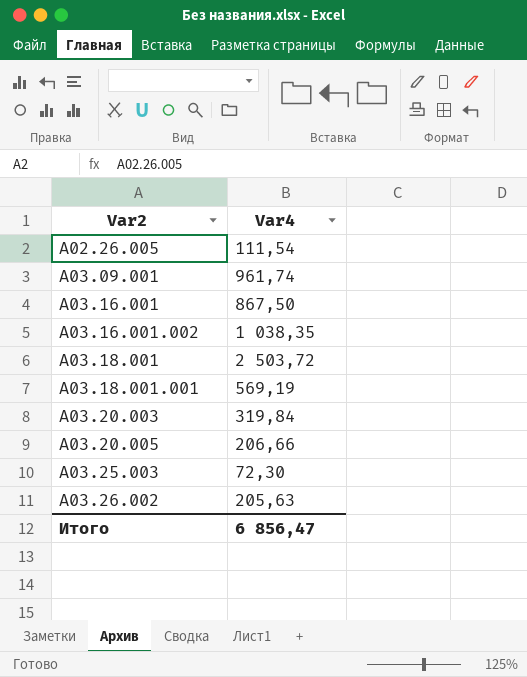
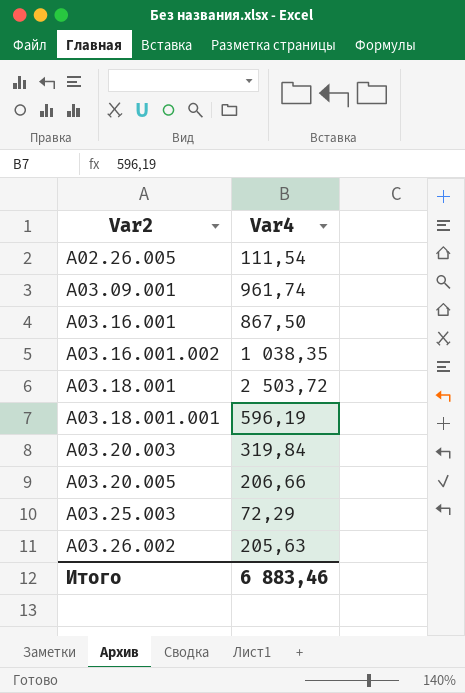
A03.18.001.001 | Var4: 569,19 -> 596,19
A03.25.003 | Var4: 72,30 -> 72,29
Итого | Var4: 6 856,47 -> 6 883,46

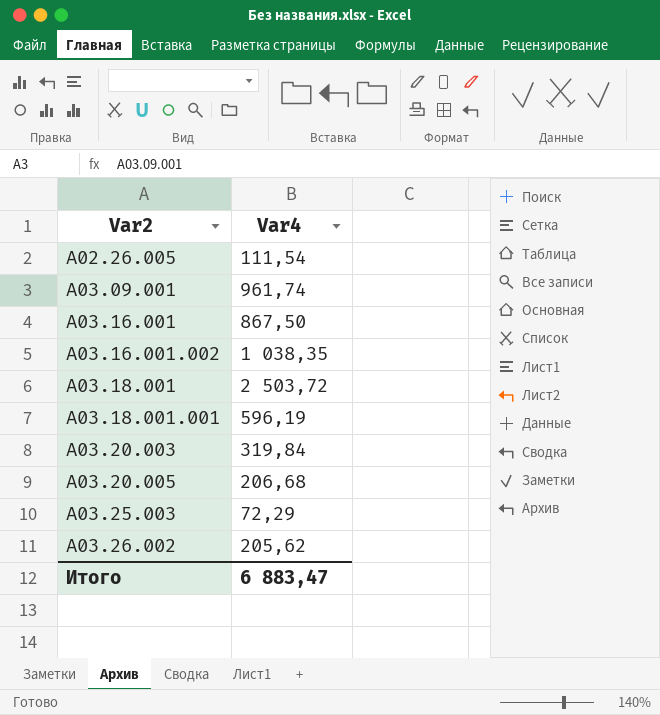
A03.20.005 | Var4: 206,66 -> 206,68
A03.26.002 | Var4: 205,63 -> 205,62
Итого | Var4: 6 883,46 -> 6 883,47

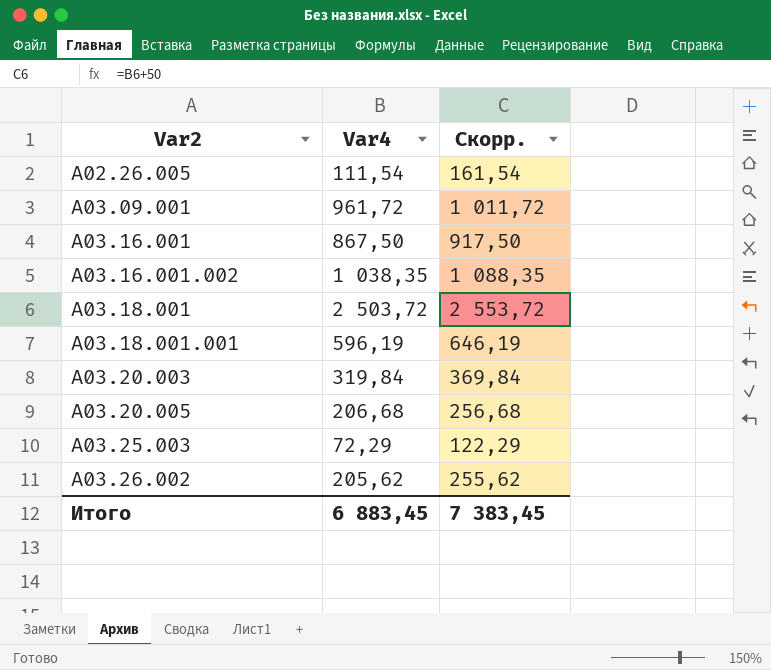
column Скорр. | formula: none -> [Var4] + 50
A03.09.001 | Var4: 961,74 -> 961,72
Итого | Var4: 6 883,47 -> 6 883,45

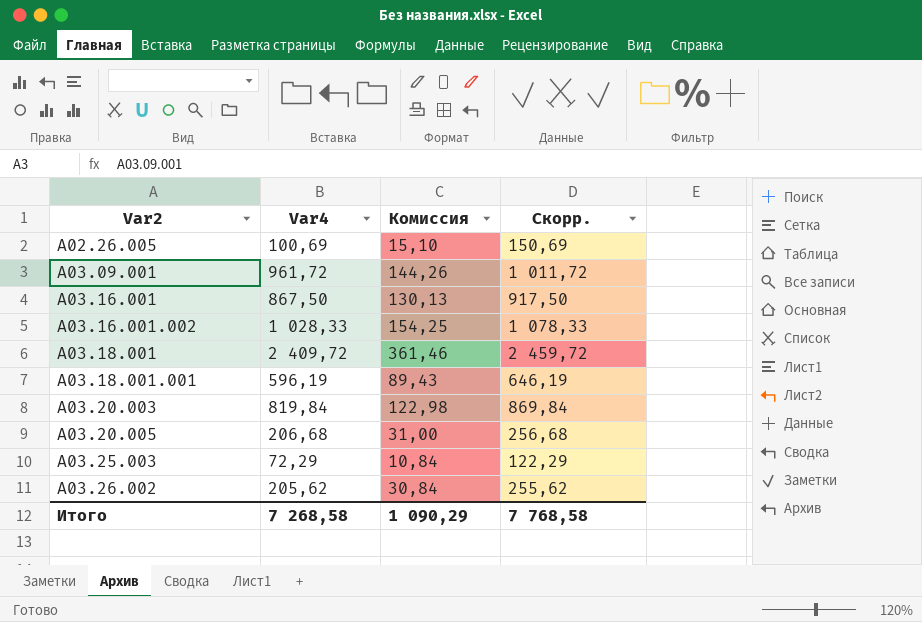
column Комиссия | formula: none -> [Var4] * 0,15
A02.26.005 | Var4: 111,54 -> 100,69
A02.26.005 | Скорр.: 161,54 -> 150,69
A03.16.001.002 | Var4: 1 038,35 -> 1 028,33
A03.16.001.002 | Скорр.: 1 088,35 -> 1 078,33
A03.18.001 | Var4: 2 503,72 -> 2 409,72
A03.18.001 | Скорр.: 2 553,72 -> 2 459,72
A03.20.003 | Var4: 319,84 -> 819,84
A03.20.003 | Скорр.: 369,84 -> 869,84
Итого | Var4: 6 883,45 -> 7 268,58
Итого | Скорр.: 7 383,45 -> 7 768,58

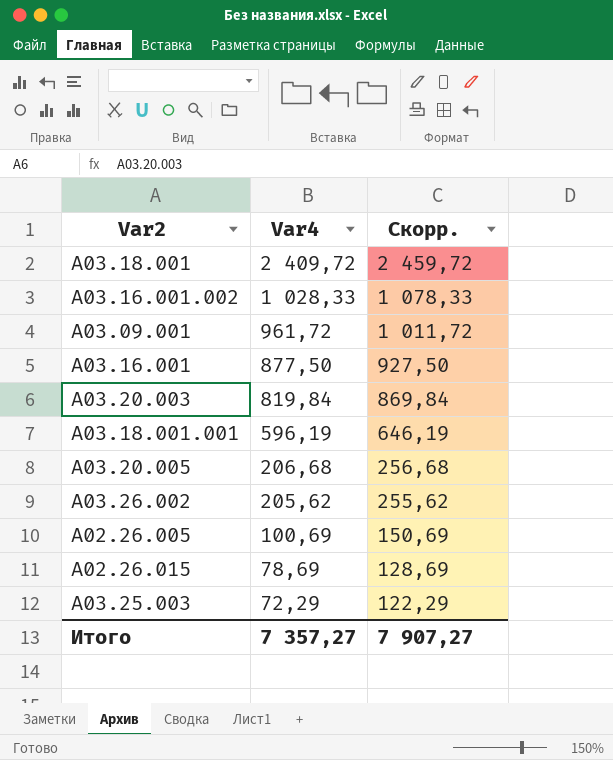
row order: Var2 ascending -> Var4 descending
column Комиссия | formula: [Var4] * 0,15 -> none
A03.16.001 | Var4: 867,50 -> 877,50
A03.16.001 | Скорр.: 917,50 -> 927,50
row A02.26.015: none -> 78,69 | 128,69
Итого | Var4: 7 268,58 -> 7 357,27
Итого | Скорр.: 7 768,58 -> 7 907,27

